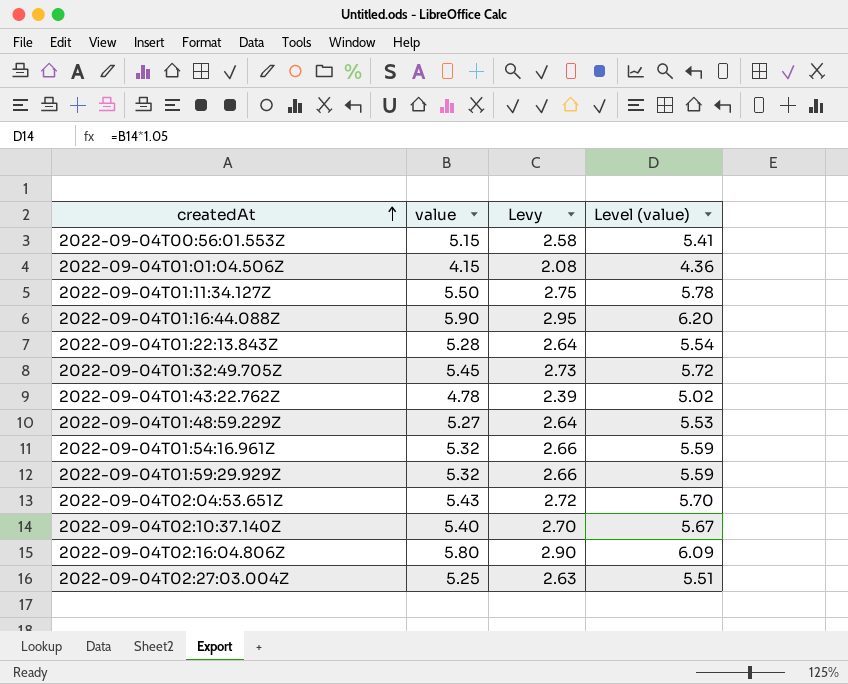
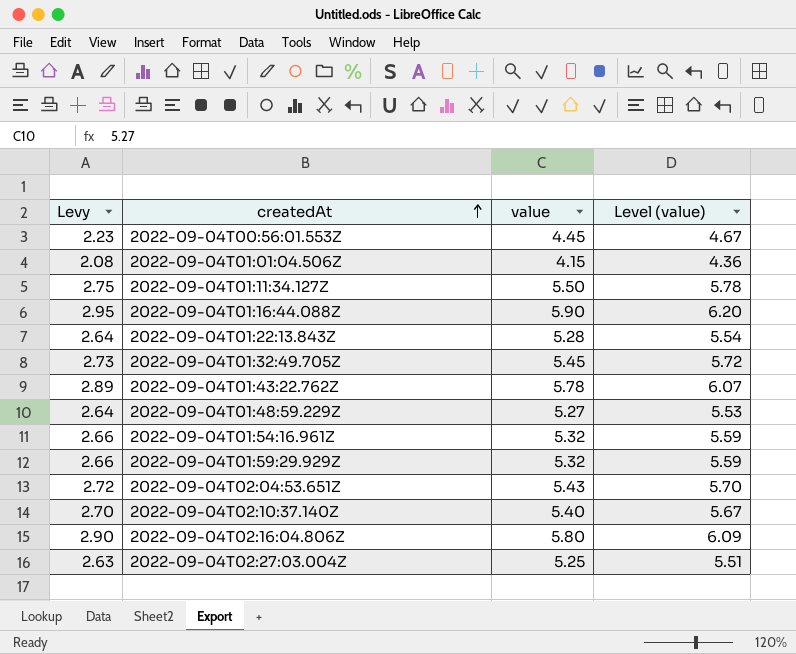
column Levy | position: 3 -> 1
2022-09-04T00:56:01.553Z | Levy: 2.58 -> 2.23
2022-09-04T00:56:01.553Z | value: 5.15 -> 4.45
2022-09-04T00:56:01.553Z | Level (value): 5.41 -> 4.67
2022-09-04T01:43:22.762Z | Levy: 2.39 -> 2.89
2022-09-04T01:43:22.762Z | value: 4.78 -> 5.78
2022-09-04T01:43:22.762Z | Level (value): 5.02 -> 6.07

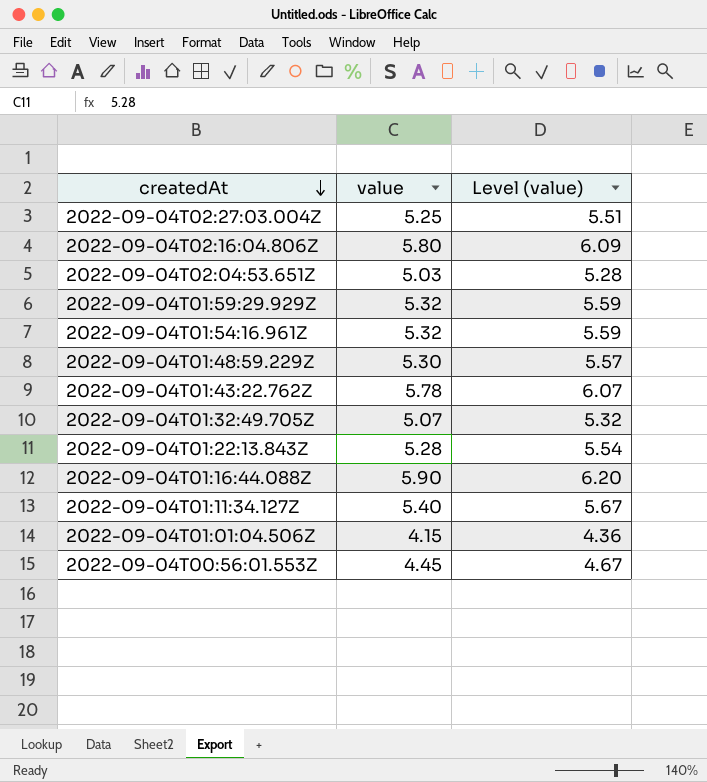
row order: createdAt ascending -> createdAt descending
column Levy | formula: [value] * 0.5 -> none
row 2022-09-04T02:10:37.140Z: 2.70 | 5.40 | 5.67 -> none
2022-09-04T02:04:53.651Z | value: 5.43 -> 5.03
2022-09-04T02:04:53.651Z | Level (value): 5.70 -> 5.28
2022-09-04T01:48:59.229Z | value: 5.27 -> 5.30
2022-09-04T01:48:59.229Z | Level (value): 5.53 -> 5.57
2022-09-04T01:32:49.705Z | value: 5.45 -> 5.07
2022-09-04T01:32:49.705Z | Level (value): 5.72 -> 5.32
2022-09-04T01:11:34.127Z | value: 5.50 -> 5.40
2022-09-04T01:11:34.127Z | Level (value): 5.78 -> 5.67

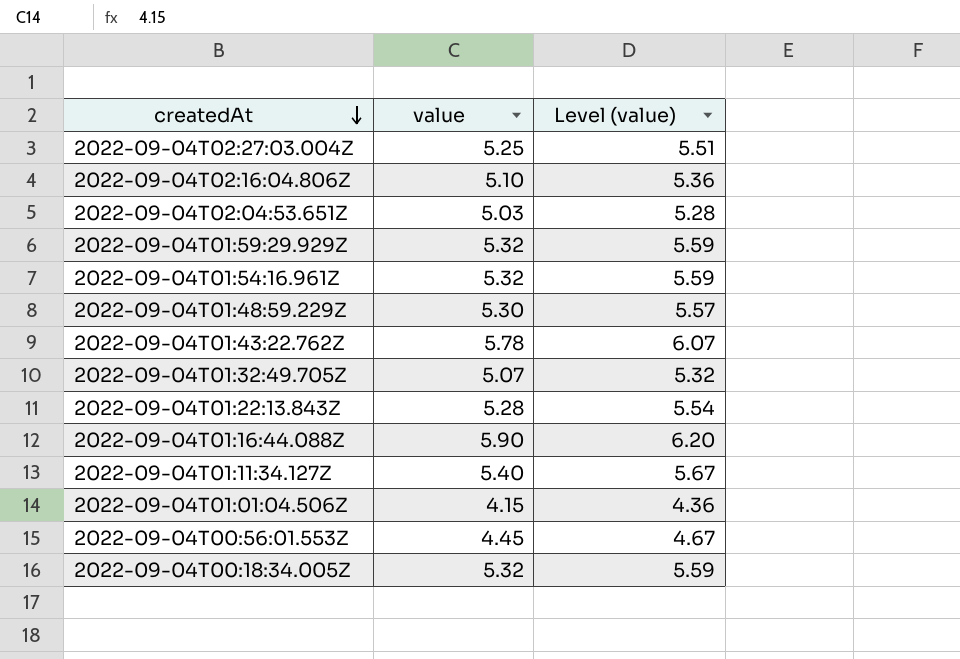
2022-09-04T02:16:04.806Z | value: 5.80 -> 5.10
2022-09-04T02:16:04.806Z | Level (value): 6.09 -> 5.36
row 2022-09-04T00:18:34.005Z: none -> 5.32 | 5.59

